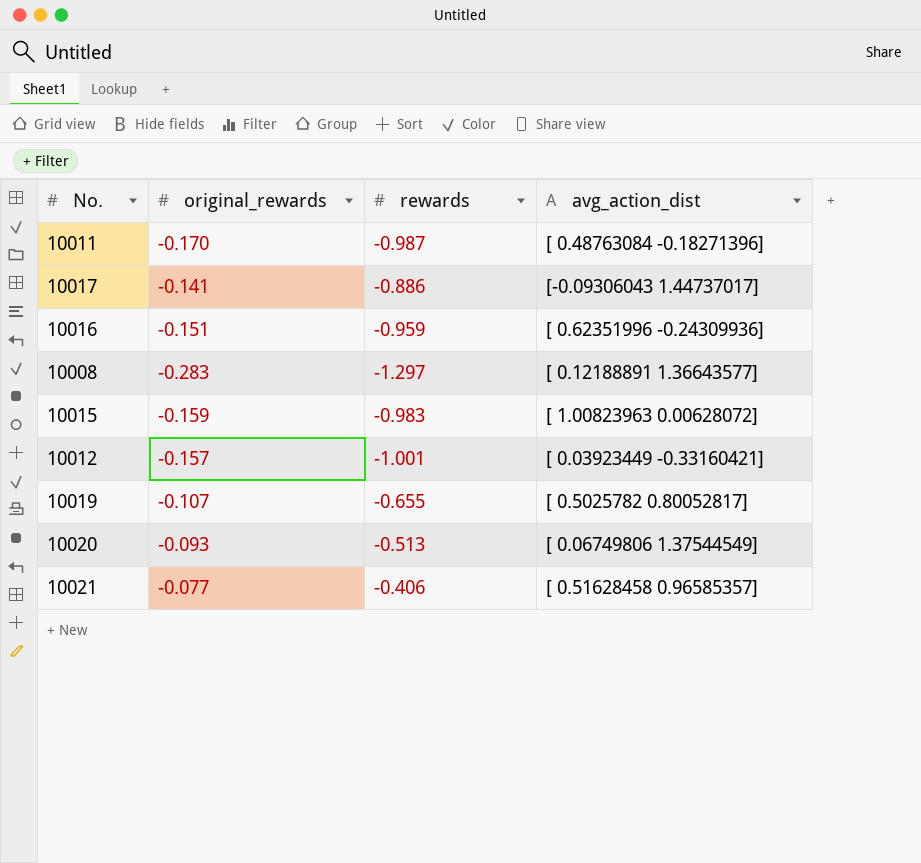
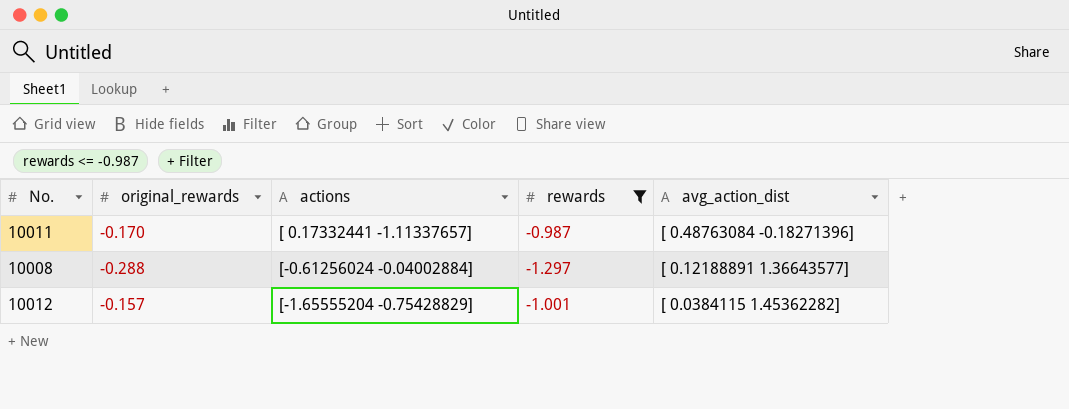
filter: none -> rewards <= -0.987
column actions | position: none -> 3
10008 | original_rewards: -0.283 -> -0.288
10012 | avg_action_dist: [ 0.03923449 -0.33160421] -> [ 0.0384115 1.45362282]

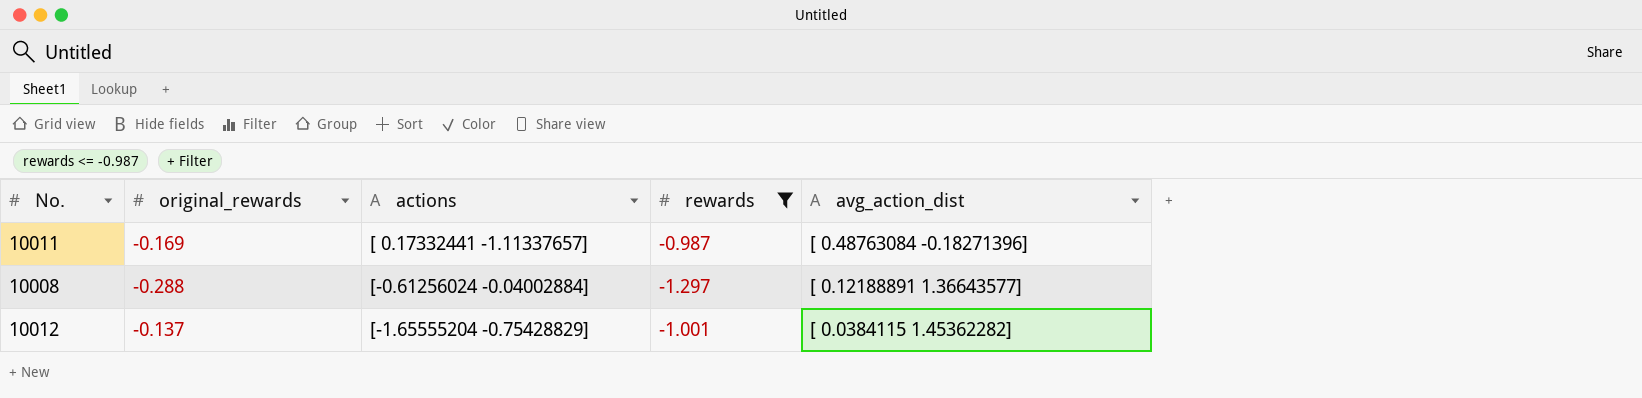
10011 | original_rewards: -0.170 -> -0.169
10012 | original_rewards: -0.157 -> -0.137

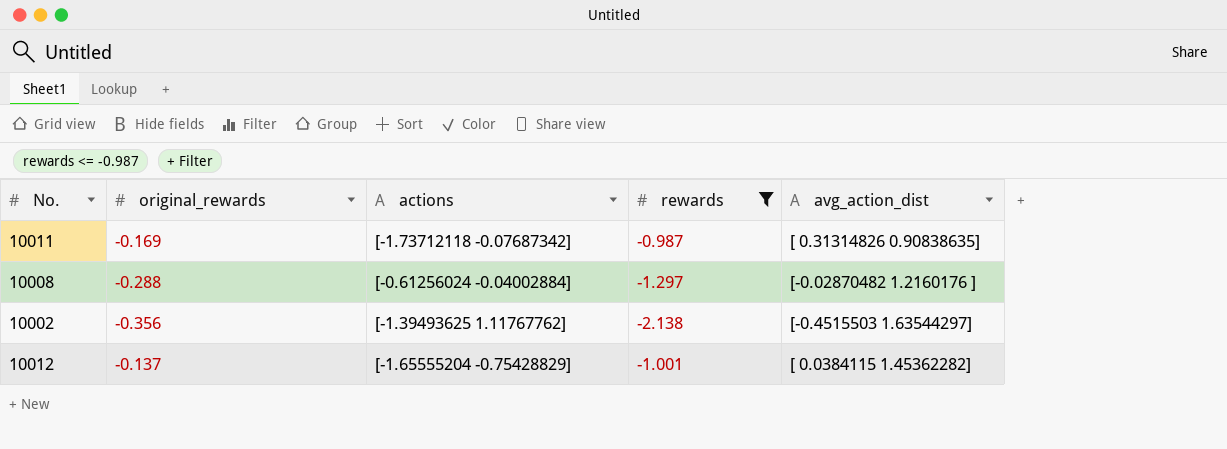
10011 | actions: [ 0.17332441 -1.11337657] -> [-1.73712118 -0.07687342]
10011 | avg_action_dist: [ 0.48763084 -0.18271396] -> [ 0.31314826 0.90838635]
10008 | avg_action_dist: [ 0.12188891 1.36643577] -> [-0.02870482 1.2160176 ]
row 10002: none -> -0.356 | [-1.39493625 1.11767762] | -2.138 | [-0.4515503 1.63544297]

